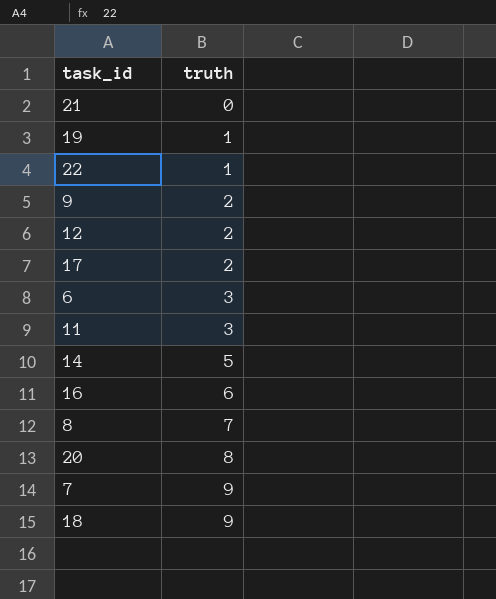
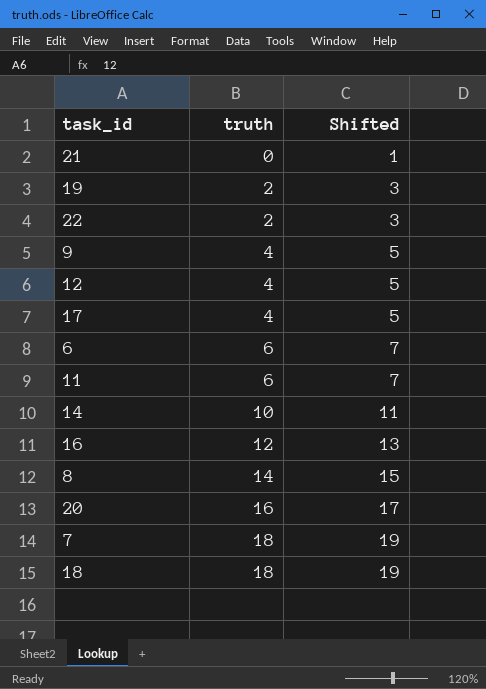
column Shifted | formula: none -> [truth] + 1
19 | truth: 1 -> 2
22 | truth: 1 -> 2
9 | truth: 2 -> 4
12 | truth: 2 -> 4
17 | truth: 2 -> 4
6 | truth: 3 -> 6
11 | truth: 3 -> 6
14 | truth: 5 -> 10
16 | truth: 6 -> 12
8 | truth: 7 -> 14
20 | truth: 8 -> 16
7 | truth: 9 -> 18
18 | truth: 9 -> 18

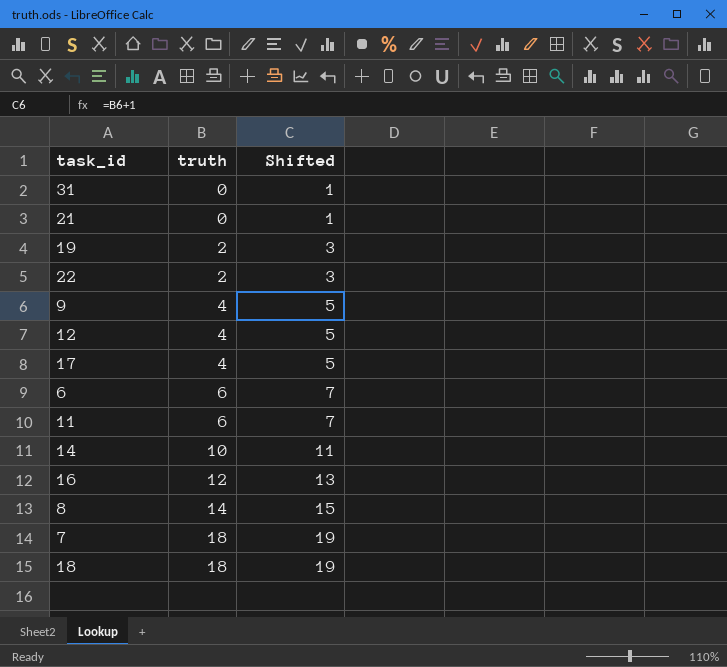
row 20: 16 | 17 -> none
row 31: none -> 0 | 1

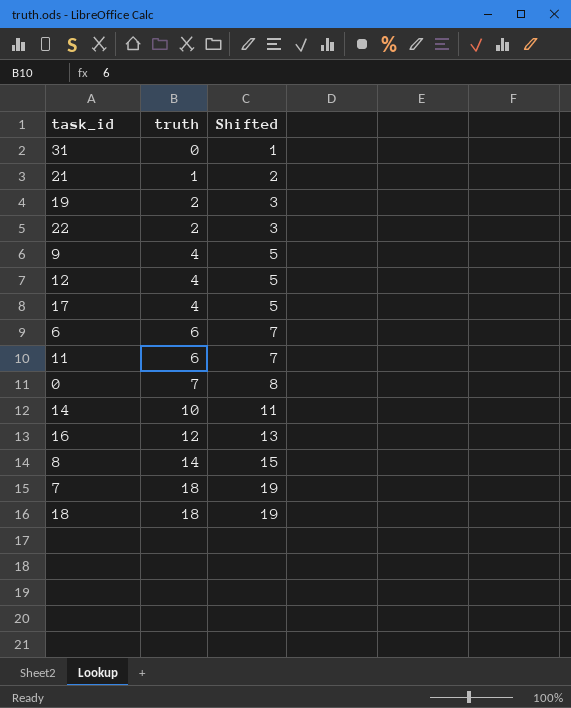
21 | truth: 0 -> 1
21 | Shifted: 1 -> 2
row 0: none -> 7 | 8

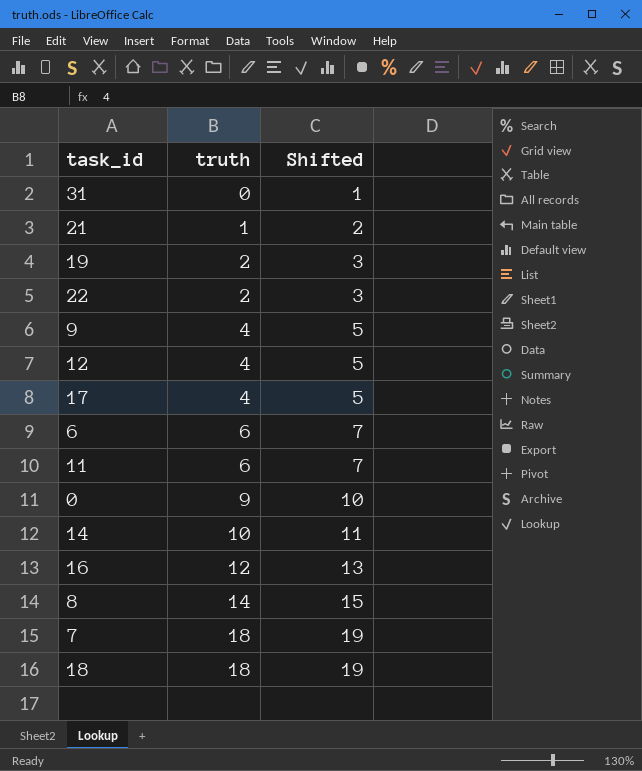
0 | truth: 7 -> 9
0 | Shifted: 8 -> 10

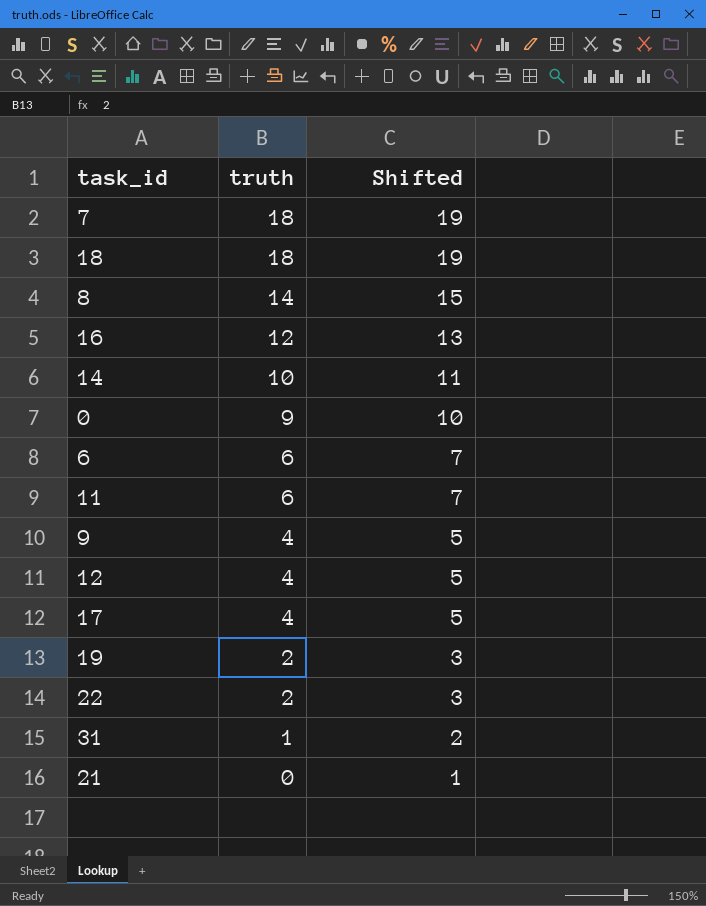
row order: truth ascending -> truth descending
31 | truth: 0 -> 1
31 | Shifted: 1 -> 2
21 | truth: 1 -> 0
21 | Shifted: 2 -> 1

